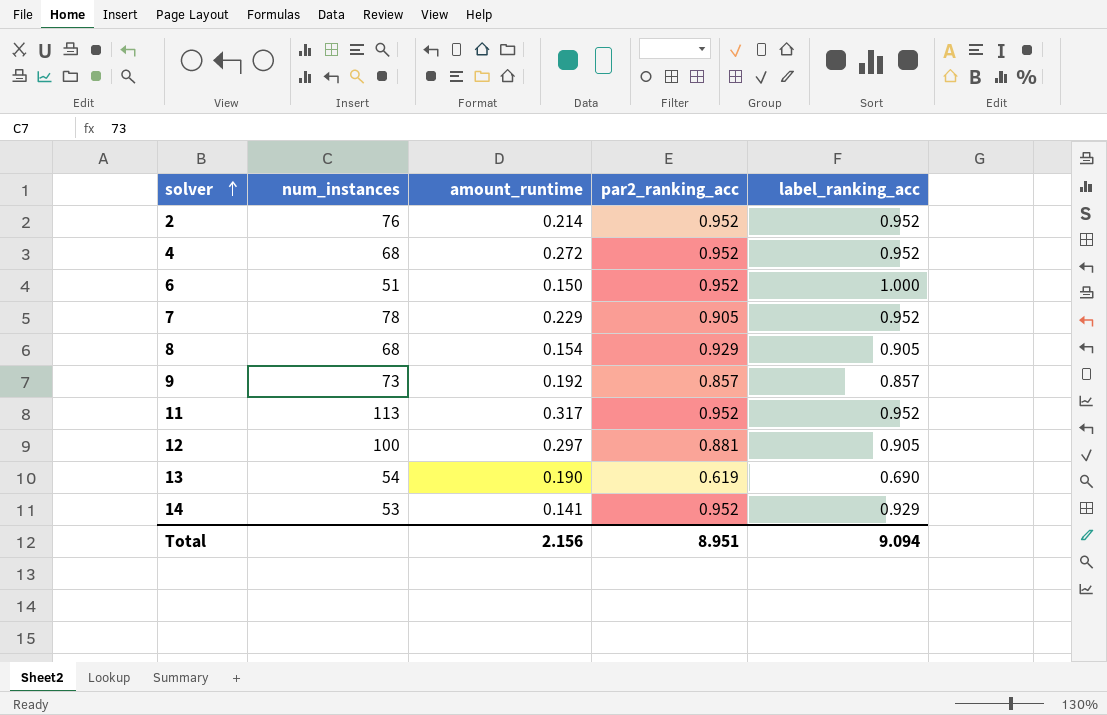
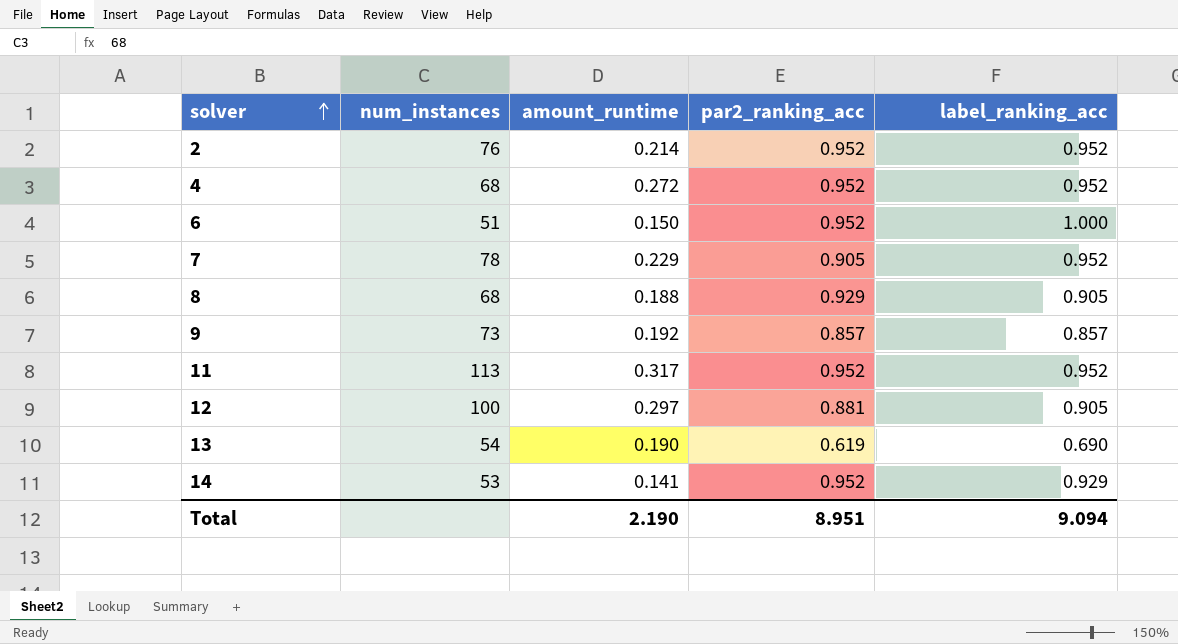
8 | amount_runtime: 0.154 -> 0.188
Total | amount_runtime: 2.156 -> 2.190

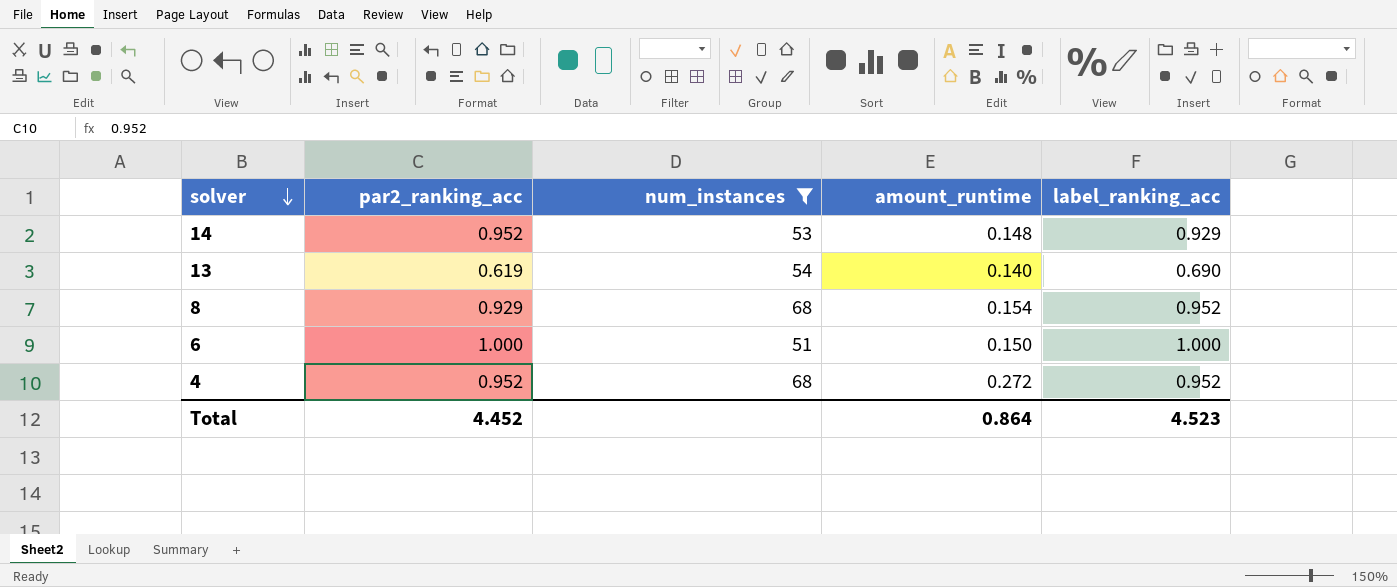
filter: none -> num_instances <= 68
row order: solver ascending -> solver descending
column par2_ranking_acc | position: 4 -> 2
14 | amount_runtime: 0.141 -> 0.148
13 | amount_runtime: 0.190 -> 0.140
8 | amount_runtime: 0.188 -> 0.154
8 | label_ranking_acc: 0.905 -> 0.952
6 | par2_ranking_acc: 0.952 -> 1.000
Total | par2_ranking_acc: 8.951 -> 4.452
Total | amount_runtime: 2.190 -> 0.864
Total | label_ranking_acc: 9.094 -> 4.523

